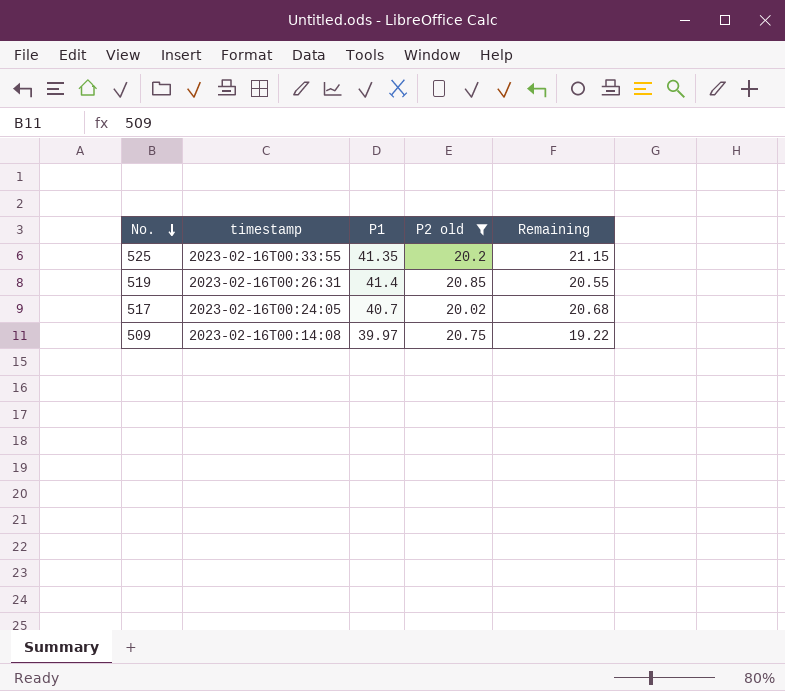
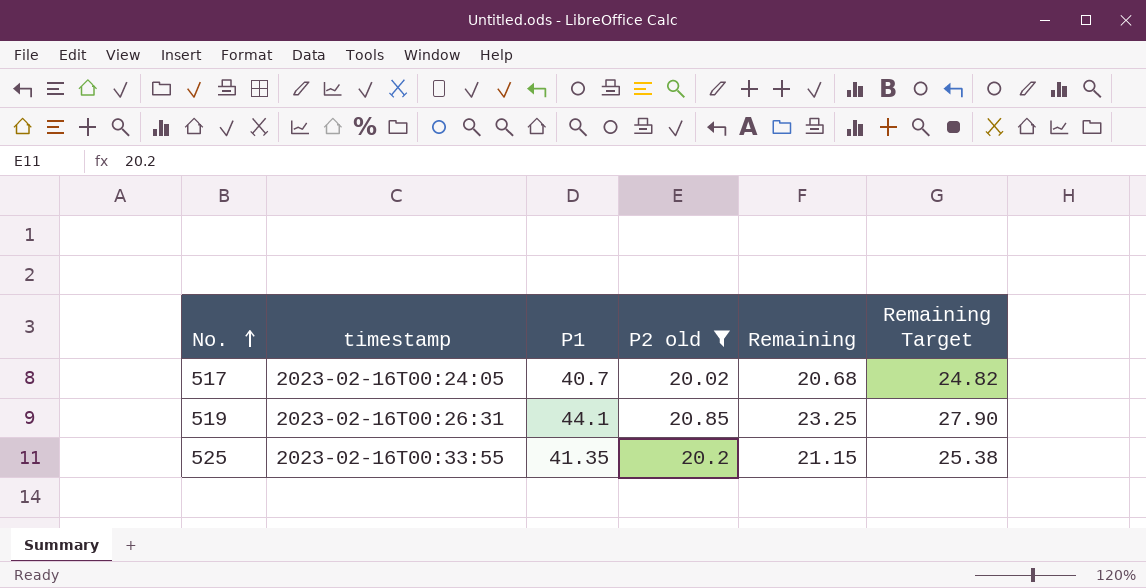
row order: No. descending -> No. ascending
column Remaining Target | formula: none -> [Remaining] * 1.2
row 509: 2023-02-16T00:14:08 | 39.97 | 20.75 | 19.22 -> none
519 | P1: 41.4 -> 44.1
519 | Remaining: 20.55 -> 23.25

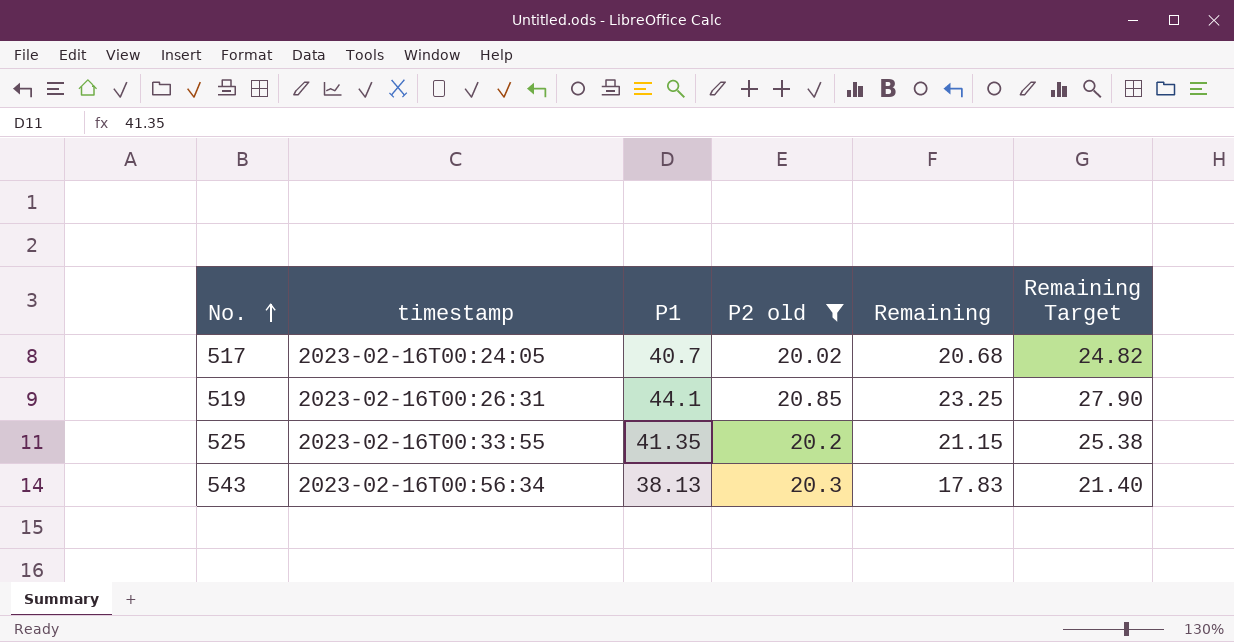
row 543: none -> 2023-02-16T00:56:34 | 38.13 | 20.3 | 17.83 | 21.40

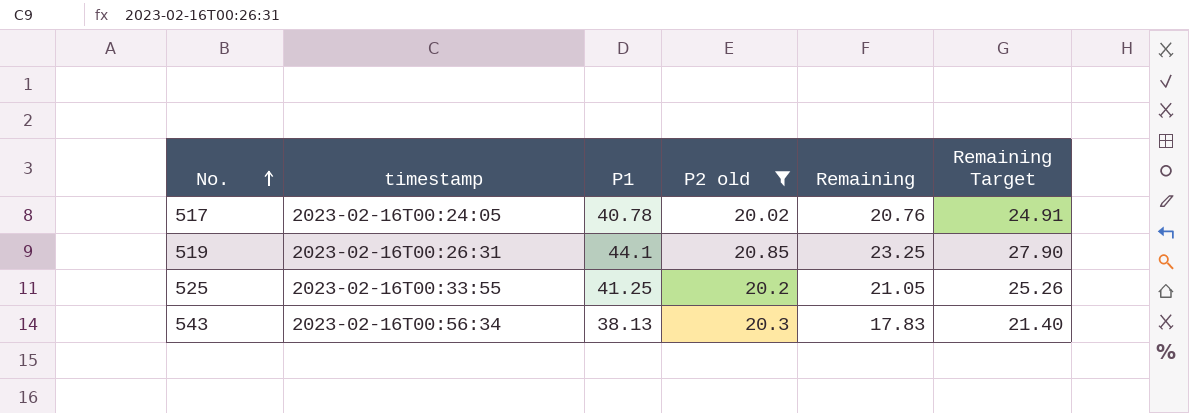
517 | P1: 40.7 -> 40.78
517 | Remaining: 20.68 -> 20.76
517 | Remaining Target: 24.82 -> 24.91
525 | P1: 41.35 -> 41.25
525 | Remaining: 21.15 -> 21.05
525 | Remaining Target: 25.38 -> 25.26

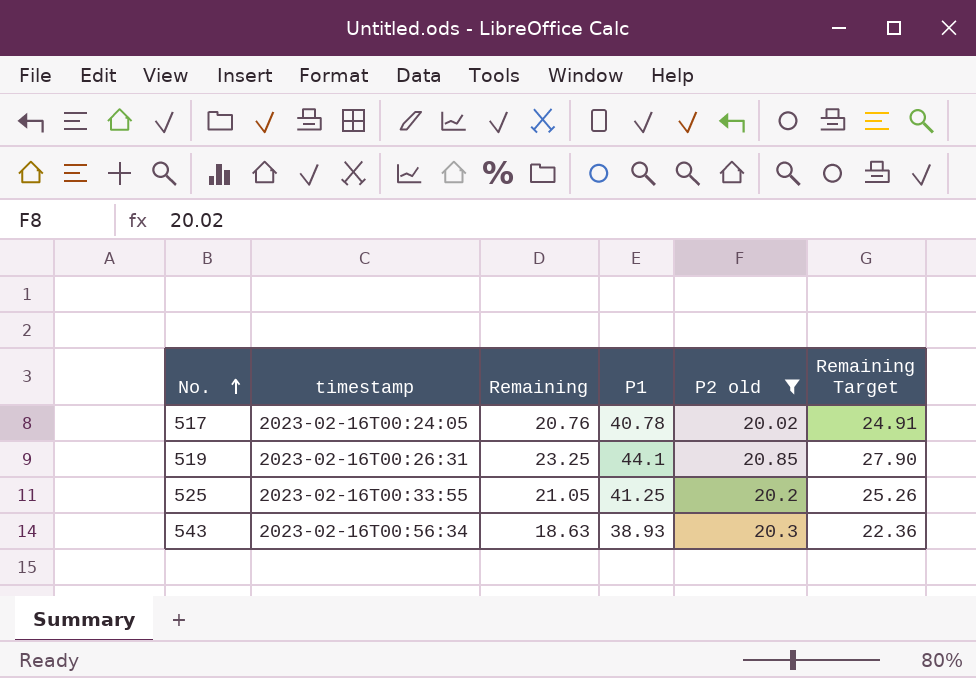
column Remaining | position: 5 -> 3
543 | Remaining: 17.83 -> 18.63
543 | P1: 38.13 -> 38.93
543 | Remaining Target: 21.40 -> 22.36

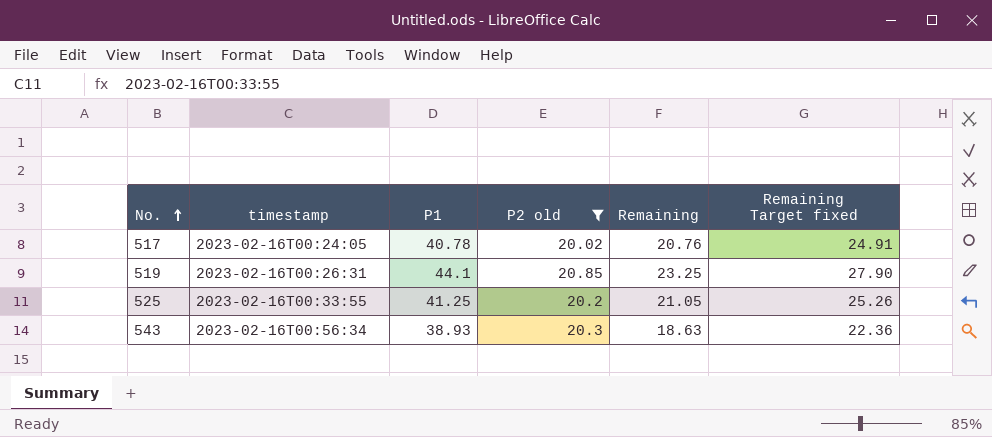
column Remaining | position: 3 -> 5
column name: Remaining Target -> Remaining Target fixed

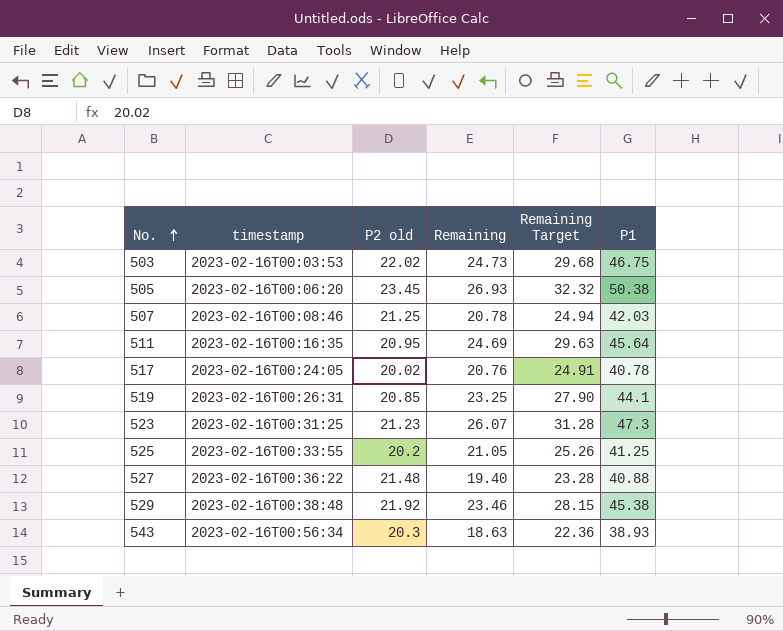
filter: P2 old <= 20.85 -> none
column name: Remaining Target fixed -> Remaining Target
column P1 | position: 3 -> 6

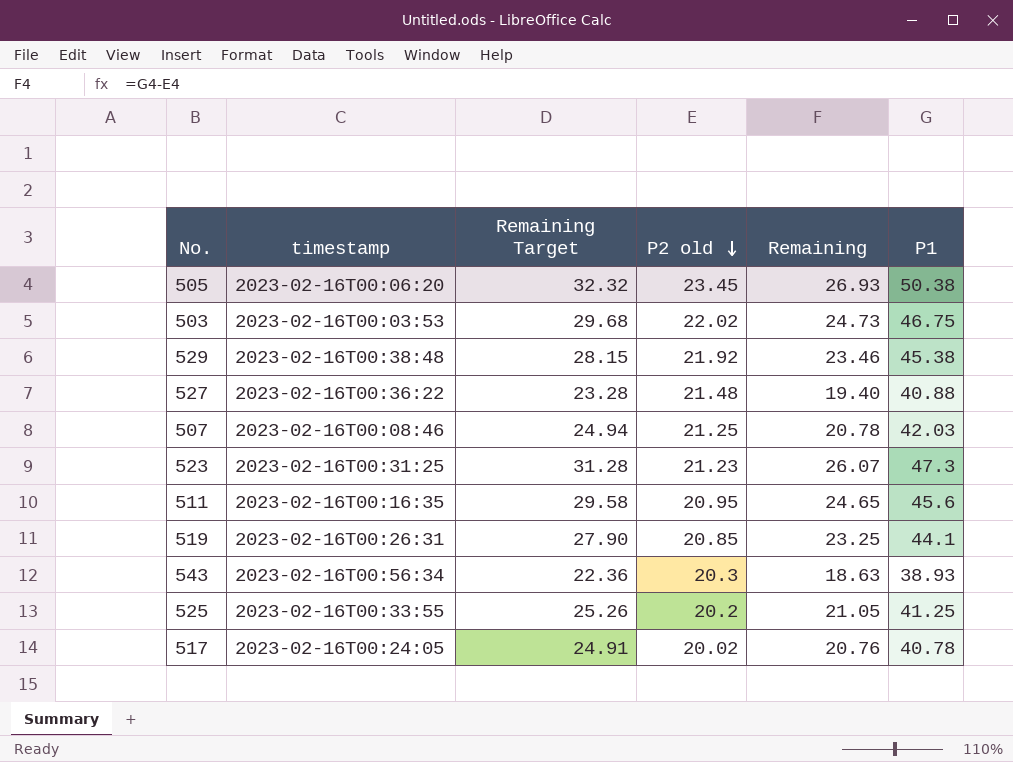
row order: No. ascending -> P2 old descending
column Remaining Target | position: 5 -> 3
511 | Remaining Target: 29.63 -> 29.58
511 | Remaining: 24.69 -> 24.65
511 | P1: 45.64 -> 45.6

